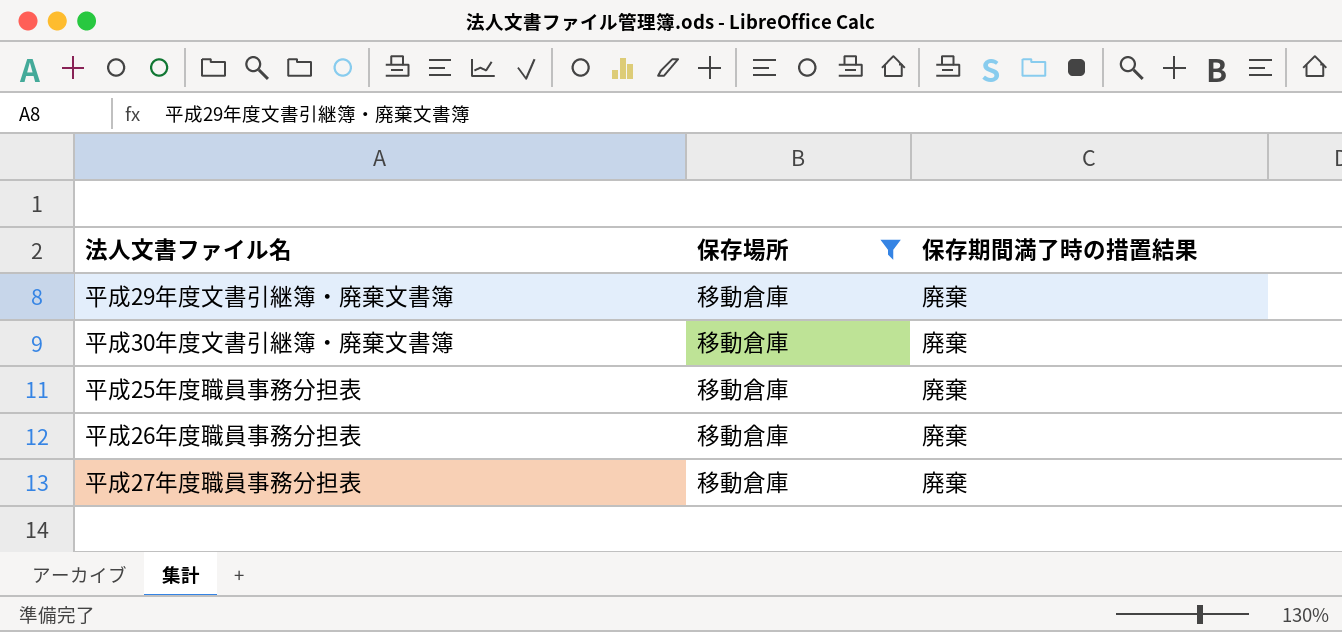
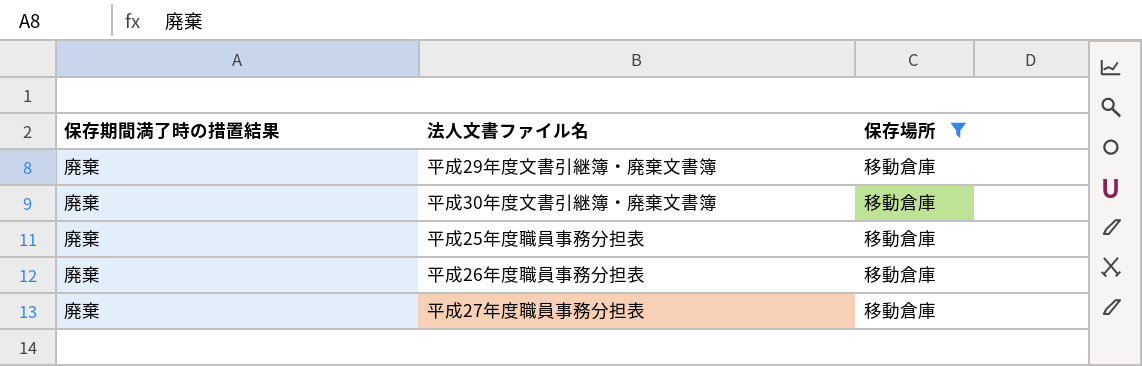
column 保存期間満了時の措置結果 | position: 3 -> 1

